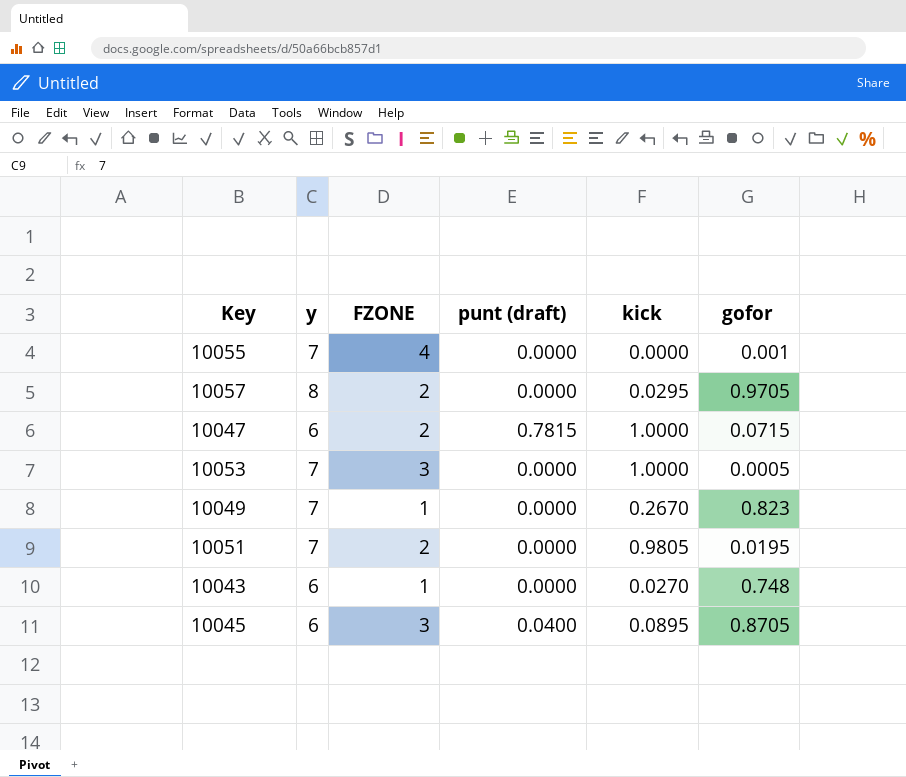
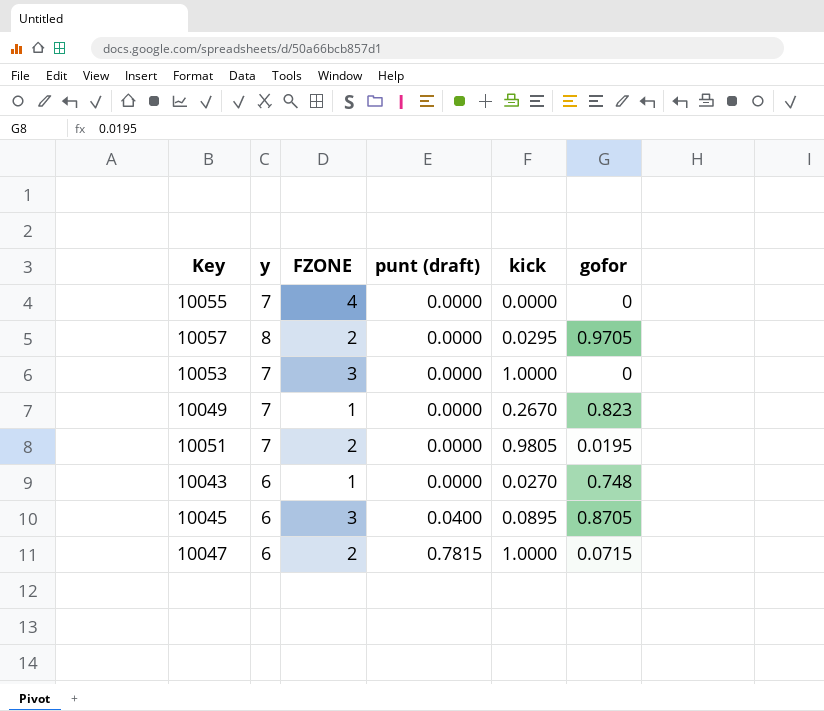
row order: none -> punt (draft) ascending
10055 | gofor: 0.001 -> 0
10053 | gofor: 0.0005 -> 0

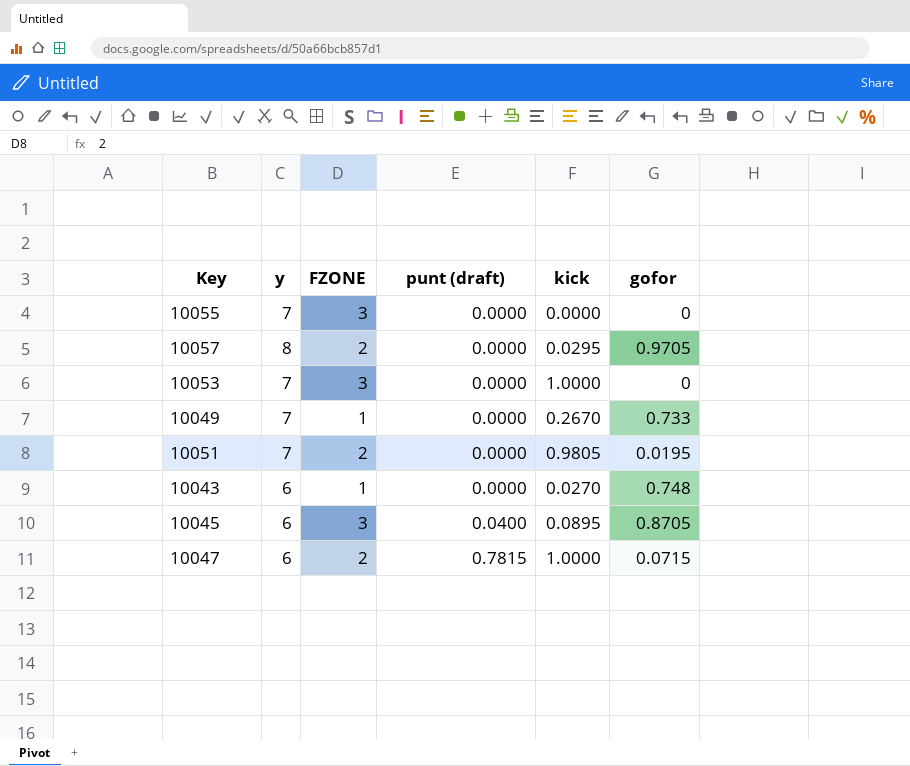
10055 | FZONE: 4 -> 3
10049 | gofor: 0.823 -> 0.733

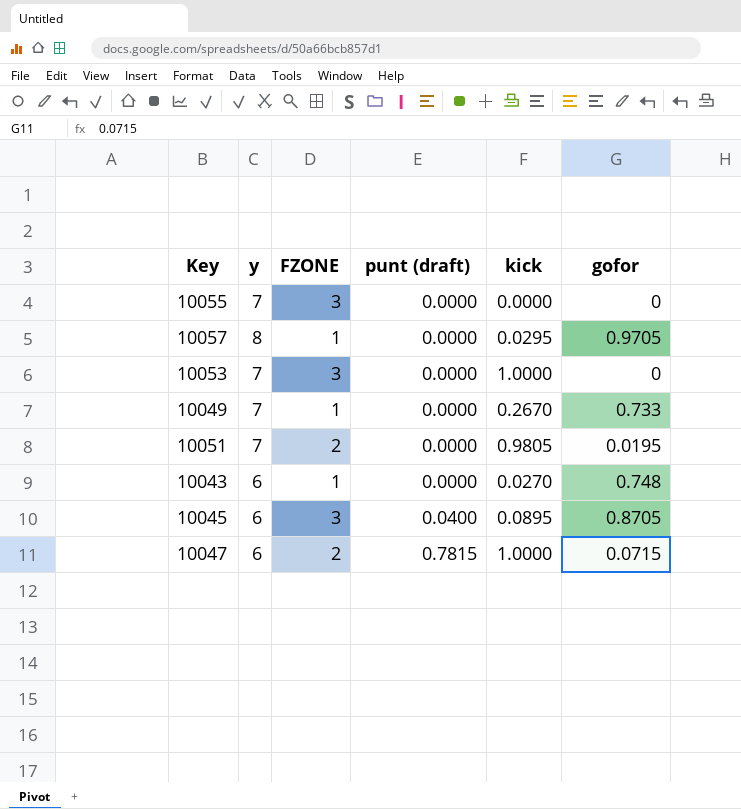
10057 | FZONE: 2 -> 1

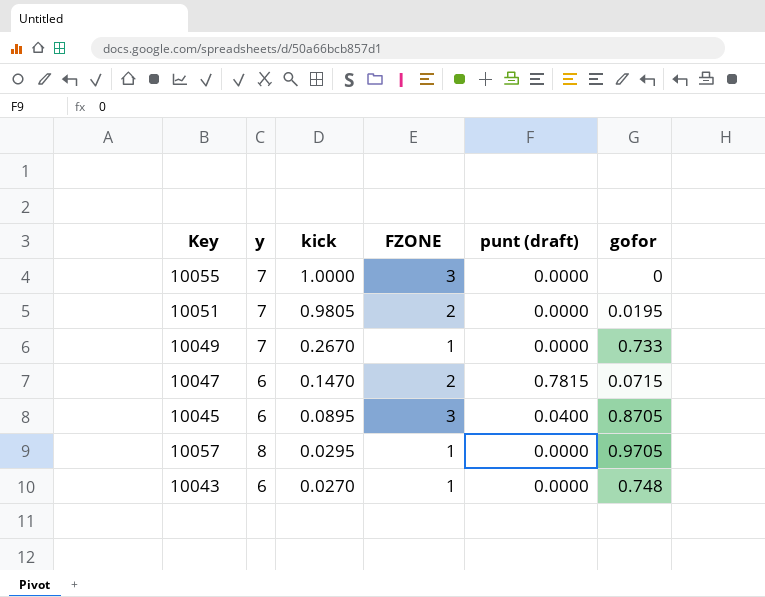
row order: punt (draft) ascending -> kick descending
column kick | position: 5 -> 3
row 10053: 7 | 3 | 0.0000 | 1.0000 | 0 -> none
10055 | kick: 0.0000 -> 1.0000
10047 | kick: 1.0000 -> 0.1470

